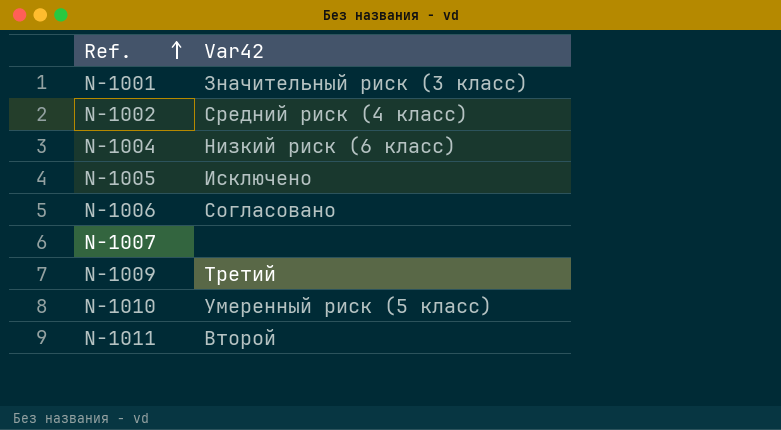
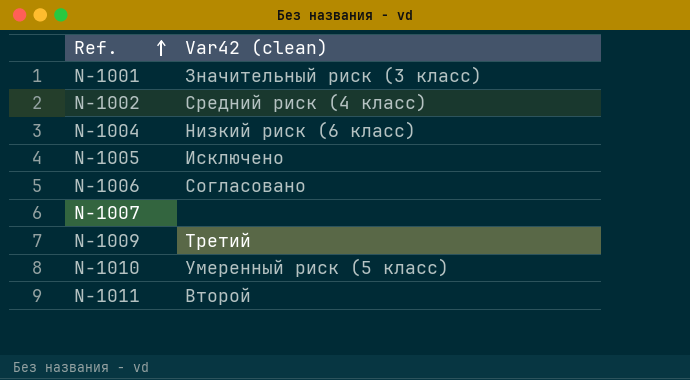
column name: Var42 -> Var42 (clean)

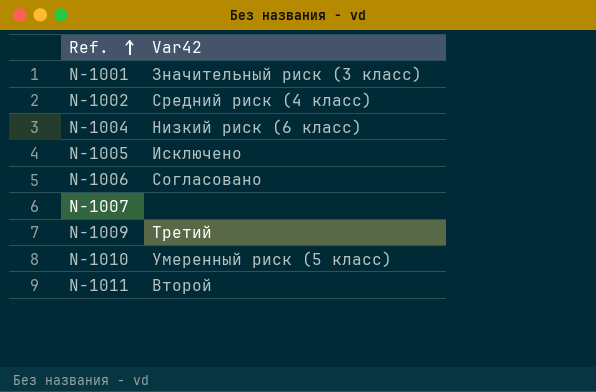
column name: Var42 (clean) -> Var42

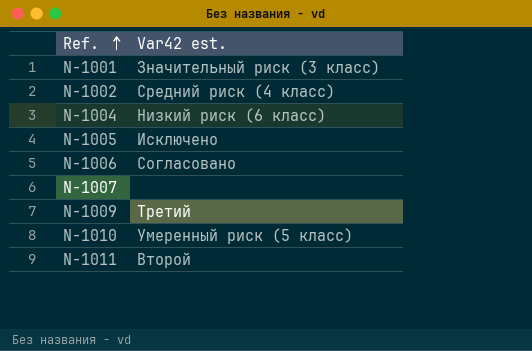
column name: Var42 -> Var42 est.

